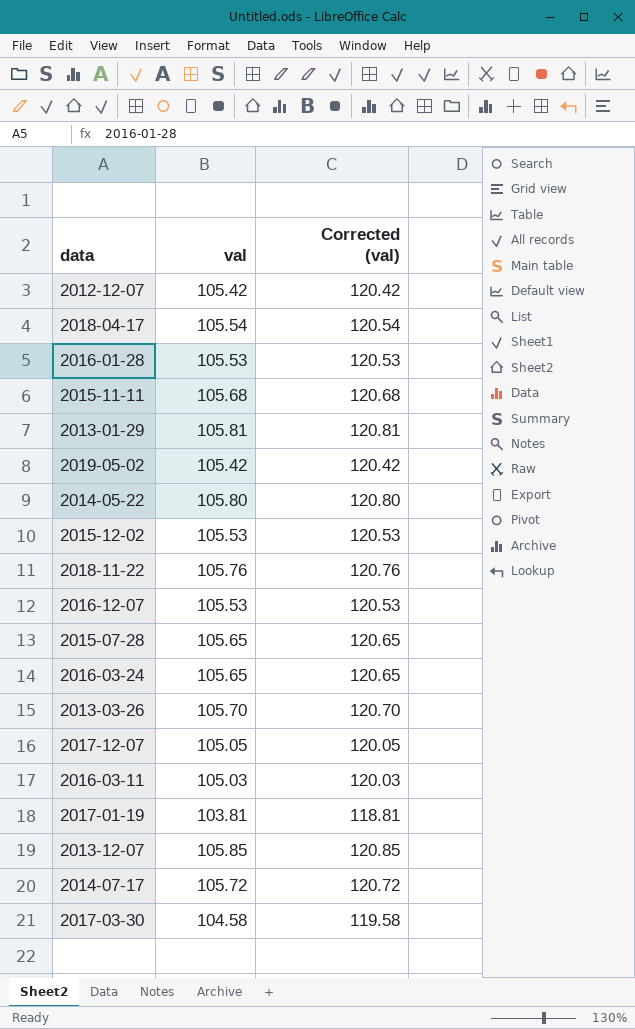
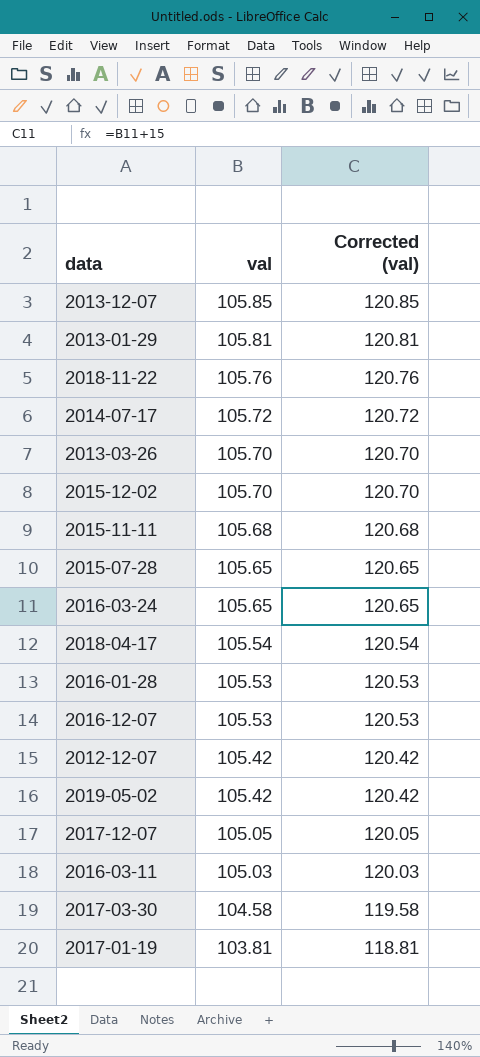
row order: none -> val descending
row 2014-05-22: 105.80 | 120.80 -> none
2015-12-02 | val: 105.53 -> 105.70
2015-12-02 | Corrected (val): 120.53 -> 120.70

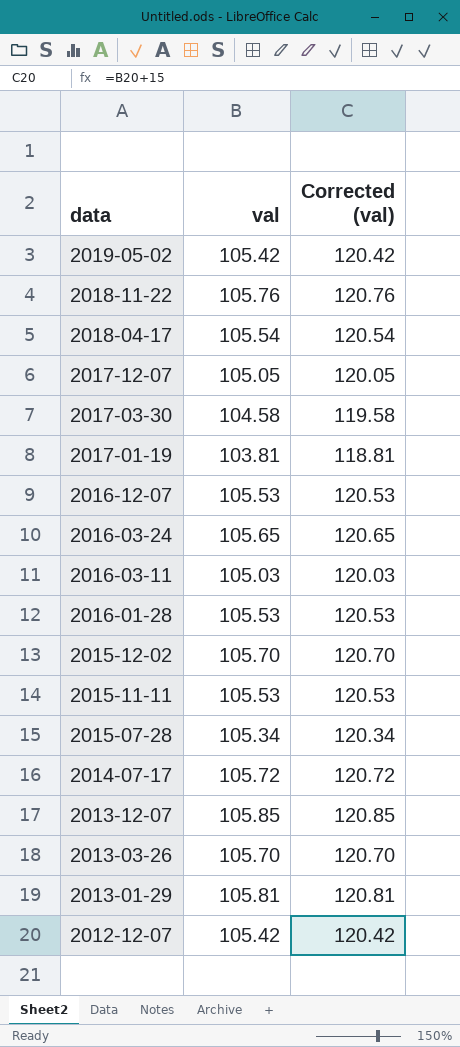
row order: val descending -> data descending
2015-11-11 | val: 105.68 -> 105.53
2015-11-11 | Corrected (val): 120.68 -> 120.53
2015-07-28 | val: 105.65 -> 105.34
2015-07-28 | Corrected (val): 120.65 -> 120.34

